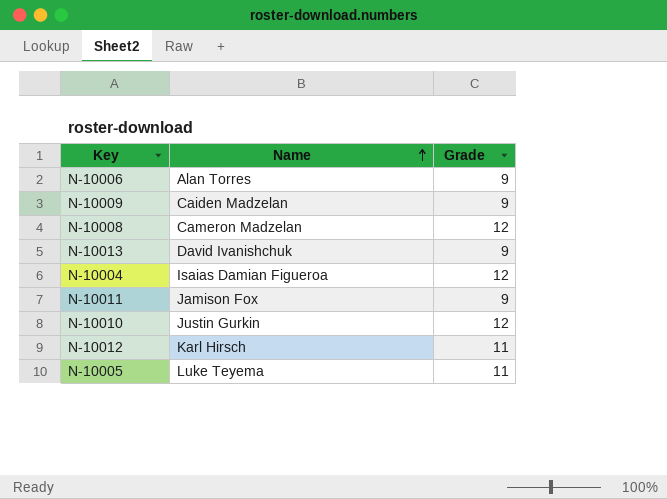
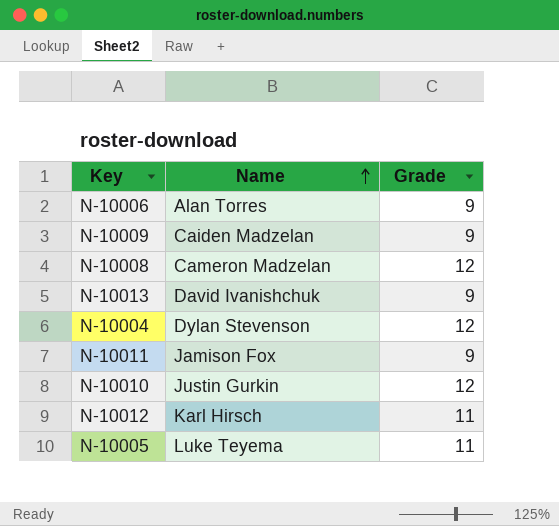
N-10004 | Name: Isaias Damian Figueroa -> Dylan Stevenson

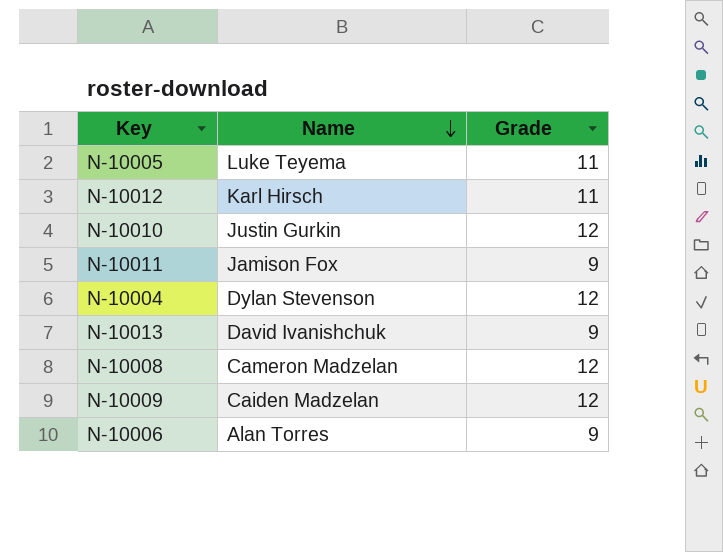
row order: Name ascending -> Name descending
N-10009 | Grade: 9 -> 12

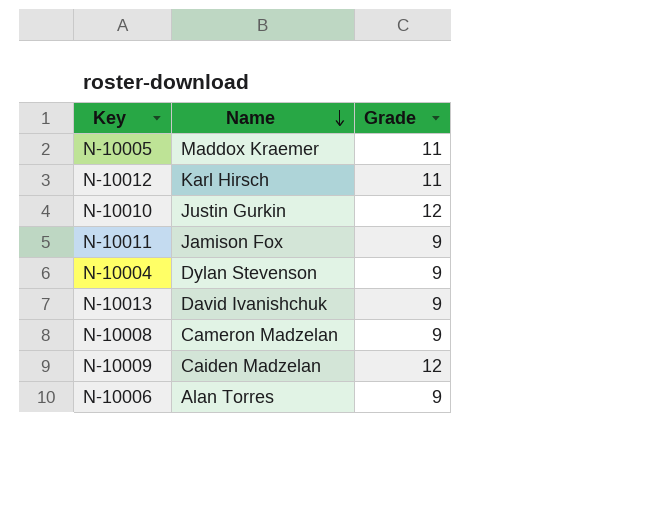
N-10005 | Name: Luke Teyema -> Maddox Kraemer
N-10004 | Grade: 12 -> 9
N-10008 | Grade: 12 -> 9

